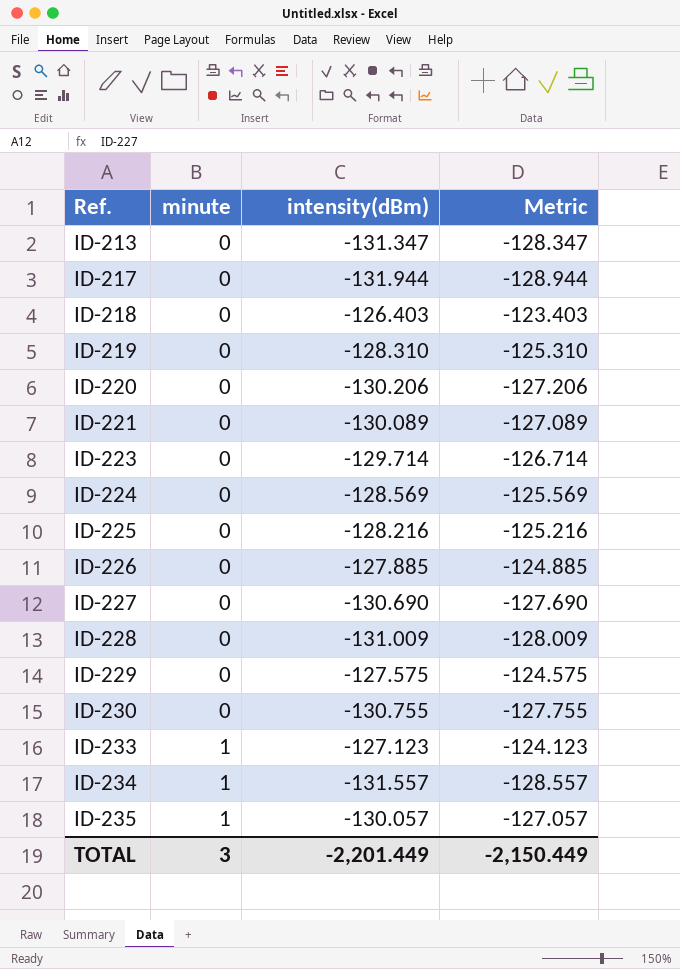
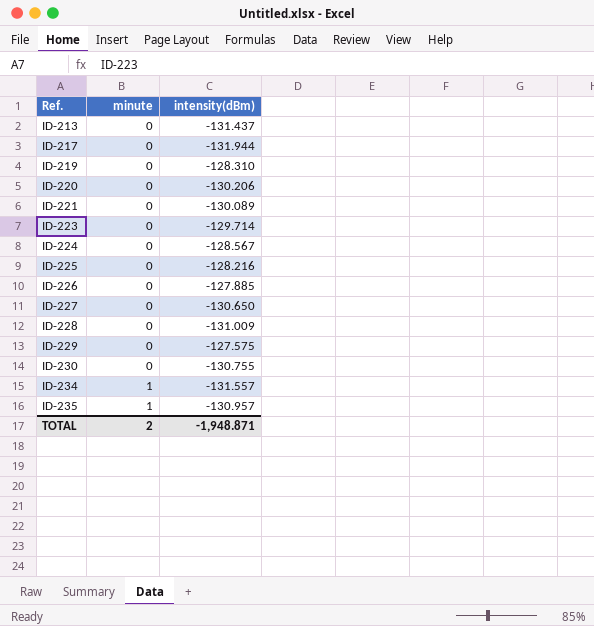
column Metric | formula: [intensity(dBm)] + 3 -> none
row ID-218: 0 | -126.403 | -123.403 -> none
row ID-233: 1 | -127.123 | -124.123 -> none
ID-213 | intensity(dBm): -131.347 -> -131.437
ID-224 | intensity(dBm): -128.569 -> -128.567
ID-227 | intensity(dBm): -130.690 -> -130.650
ID-235 | intensity(dBm): -130.057 -> -130.957
TOTAL | minute: 3 -> 2
TOTAL | intensity(dBm): -2,201.449 -> -1,948.871

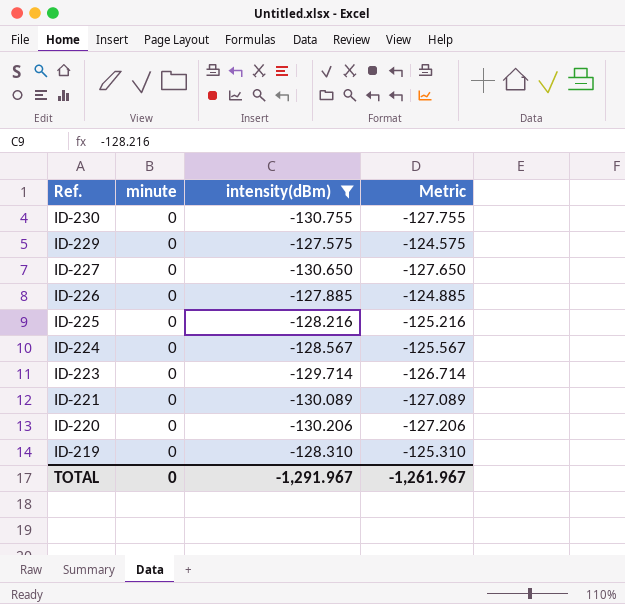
filter: none -> intensity(dBm) >= -130.755
row order: Ref. ascending -> Ref. descending
column Metric | formula: none -> [intensity(dBm)] + 3
TOTAL | minute: 2 -> 0
TOTAL | intensity(dBm): -1,948.871 -> -1,291.967

